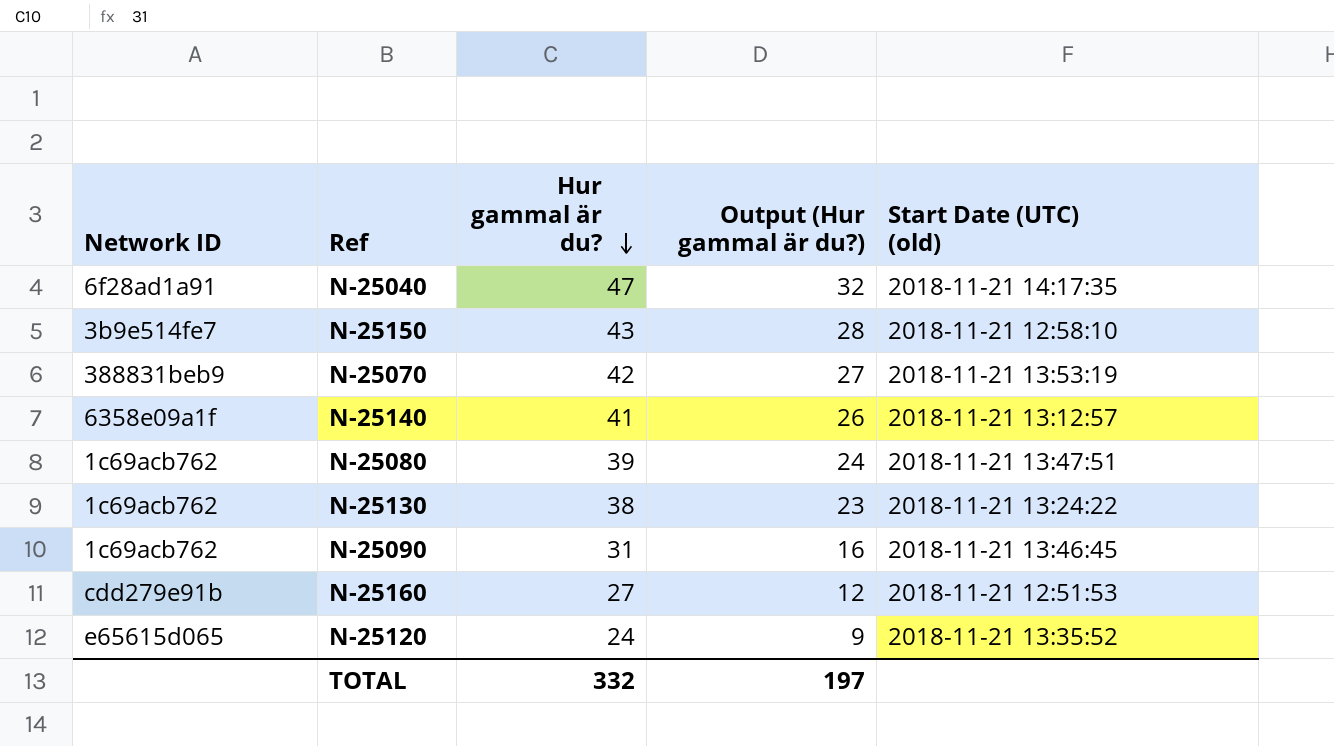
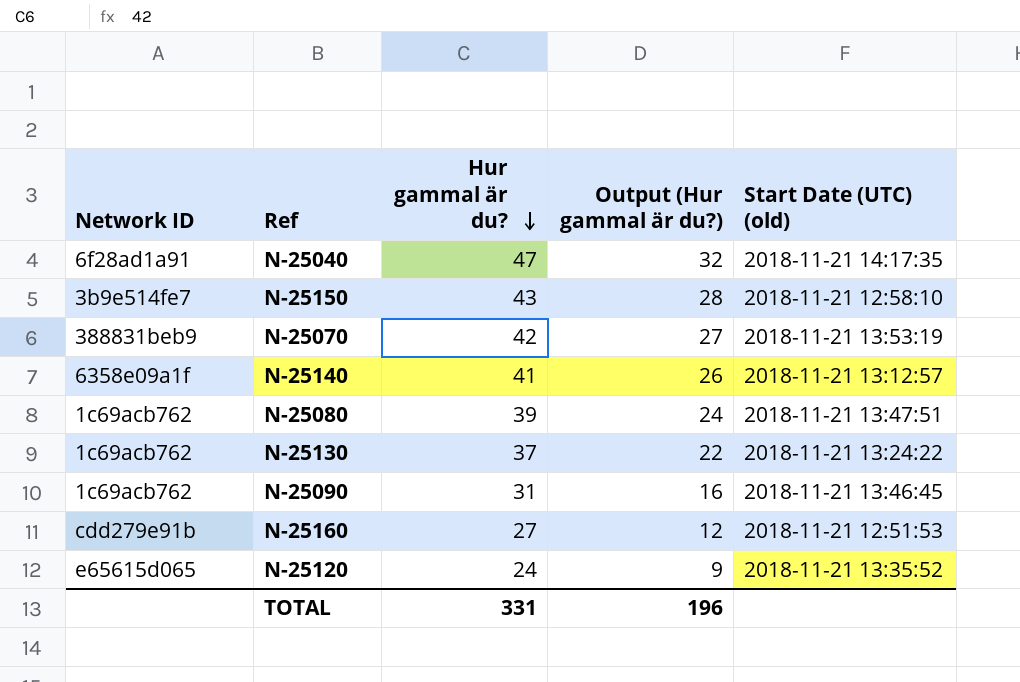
N-25130 | Hur gammal är du?: 38 -> 37
N-25130 | Output (Hur gammal är du?): 23 -> 22
TOTAL | Hur gammal är du?: 332 -> 331
TOTAL | Output (Hur gammal är du?): 197 -> 196

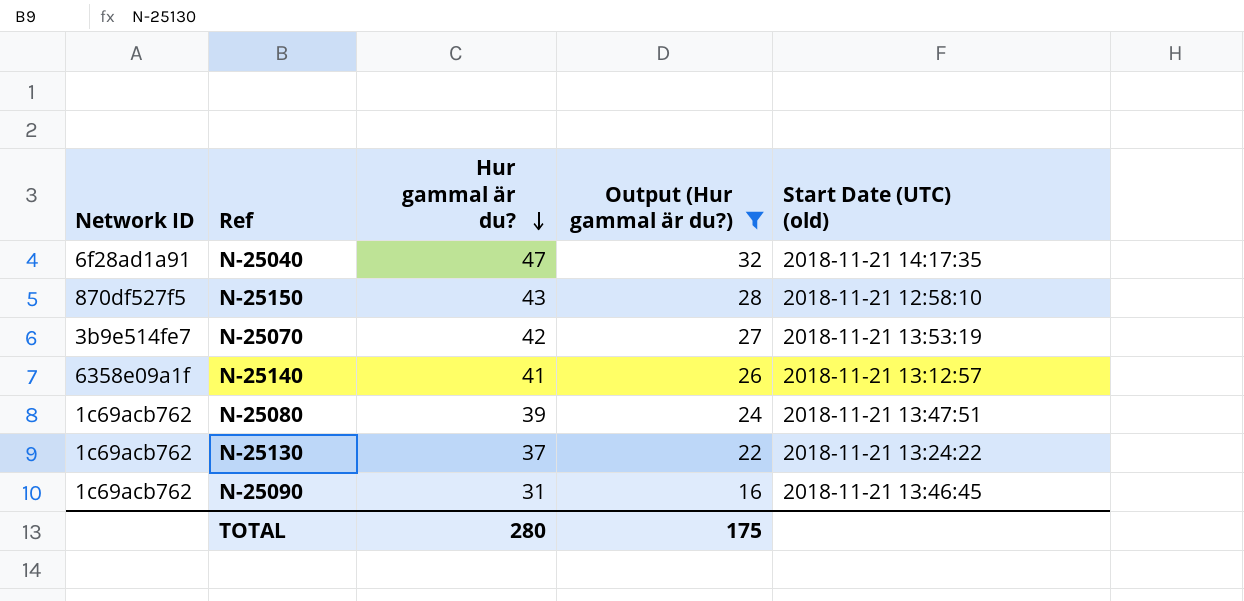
filter: none -> Output (Hur gammal är du?) >= 16
N-25150 | Network ID: 3b9e514fe7 -> 870df527f5
N-25070 | Network ID: 388831beb9 -> 3b9e514fe7
TOTAL | Hur gammal är du?: 331 -> 280
TOTAL | Output (Hur gammal är du?): 196 -> 175

